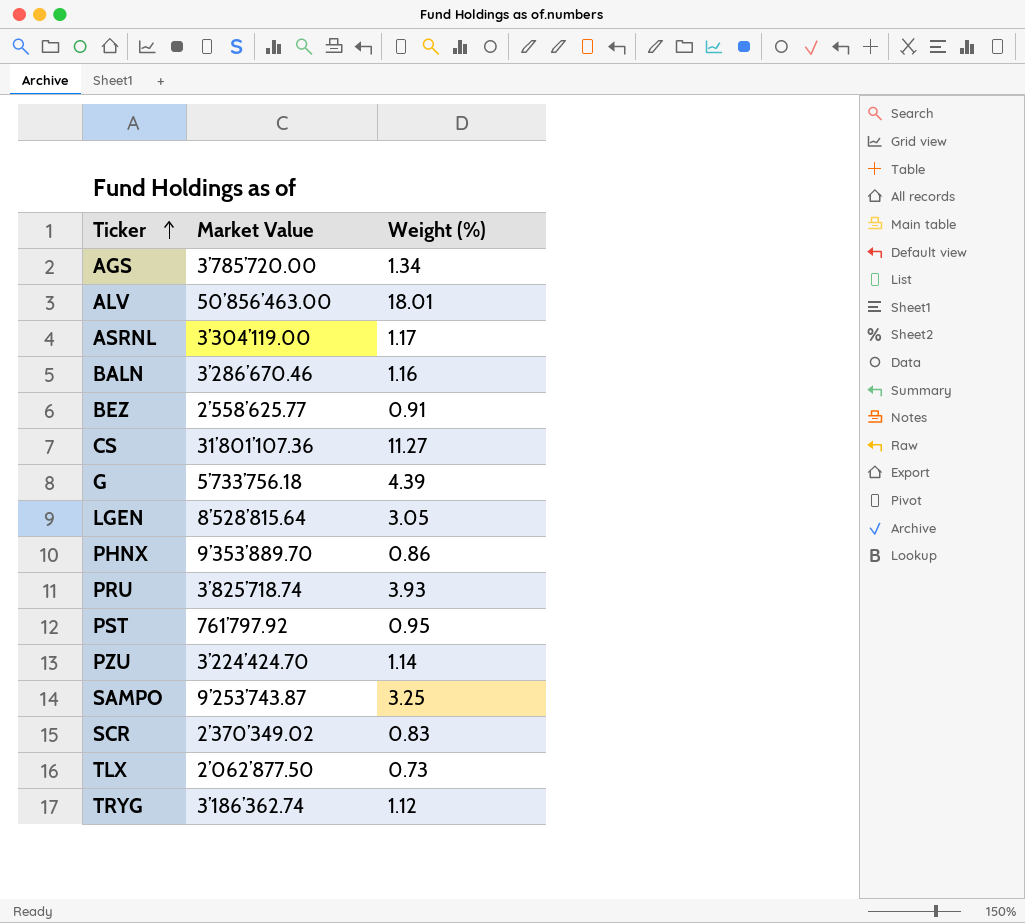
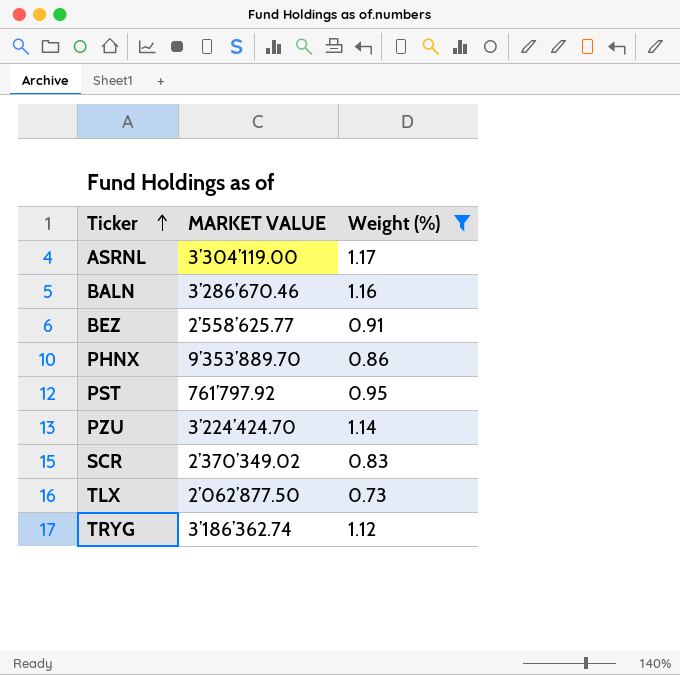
filter: none -> Weight (%) <= 1.17
column name: Market Value -> MARKET VALUE

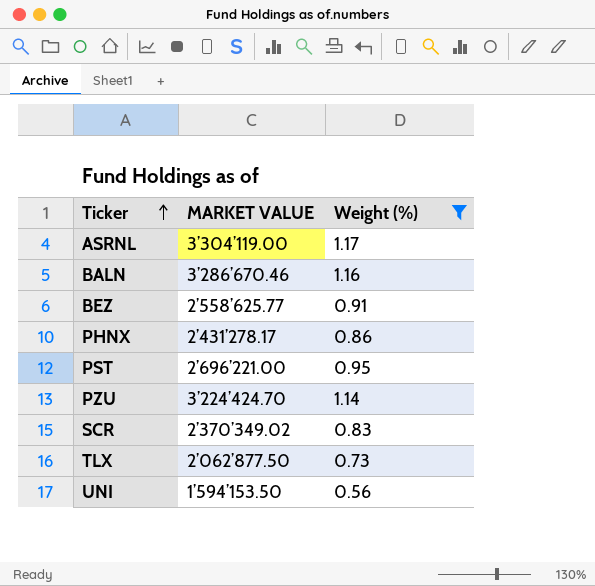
row TRYG: 3’186’362.74 | 1.12 -> none
PHNX | MARKET VALUE: 9’353’889.70 -> 2’431’278.17
PST | MARKET VALUE: 761’797.92 -> 2’696’221.00
row UNI: none -> 1’594’153.50 | 0.56

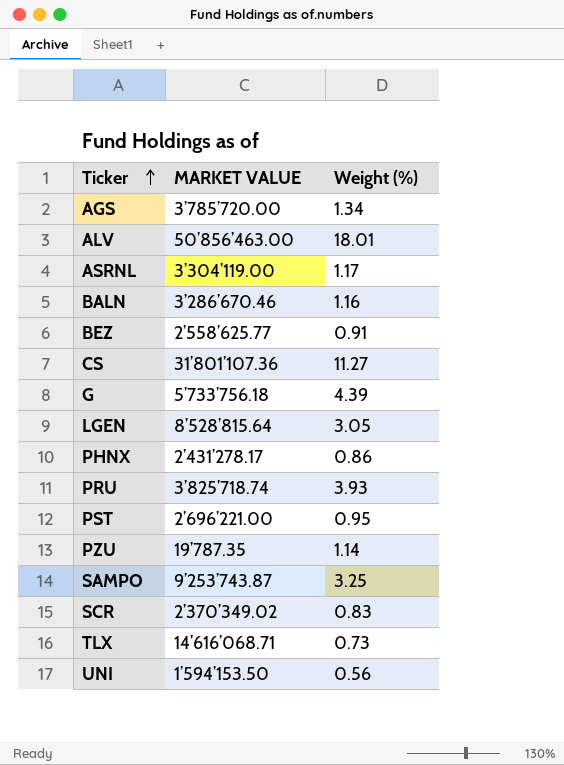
filter: Weight (%) <= 1.17 -> none
PZU | MARKET VALUE: 3’224’424.70 -> 19’787.35
TLX | MARKET VALUE: 2’062’877.50 -> 14’616’068.71

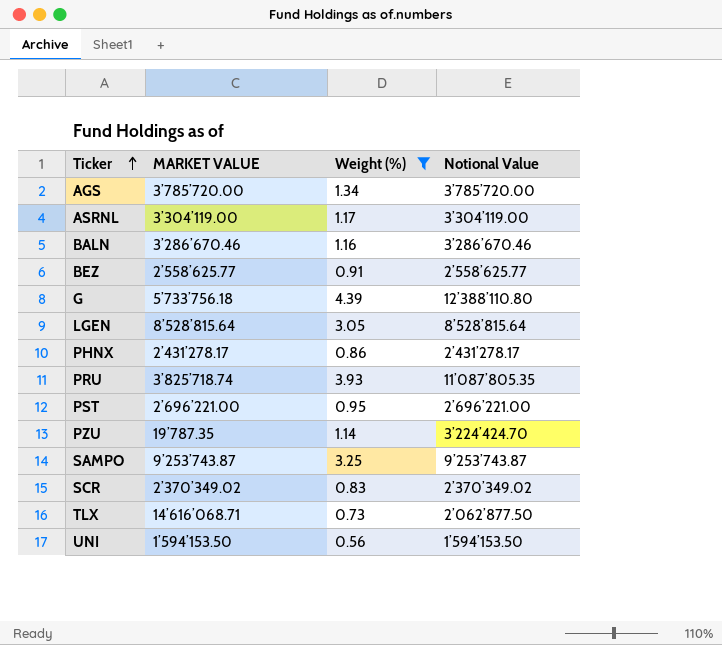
filter: none -> Weight (%) <= 4.39
column Notional Value | position: none -> 4

